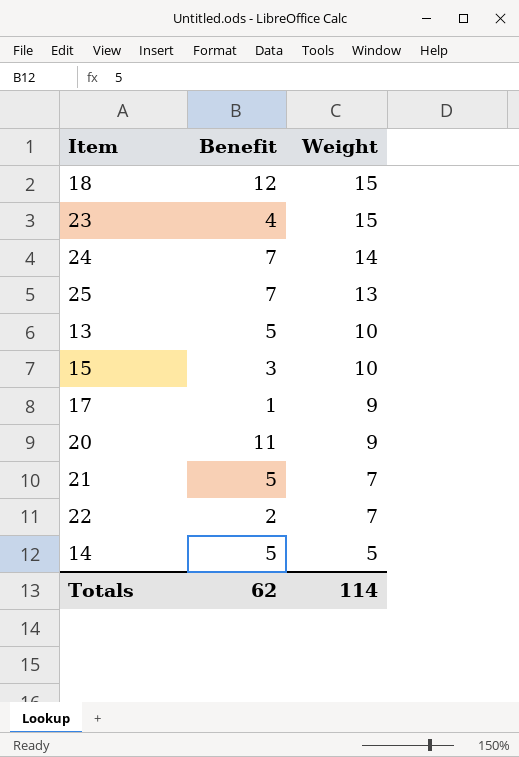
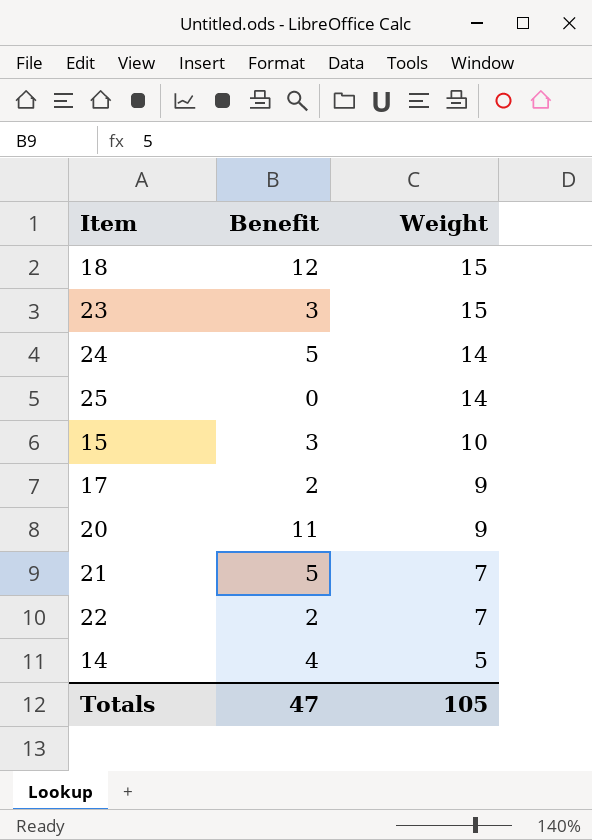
row 13: 5 | 10 -> none
23 | Benefit: 4 -> 3
24 | Benefit: 7 -> 5
25 | Benefit: 7 -> 0
25 | Weight: 13 -> 14
17 | Benefit: 1 -> 2
14 | Benefit: 5 -> 4
Totals | Benefit: 62 -> 47
Totals | Weight: 114 -> 105

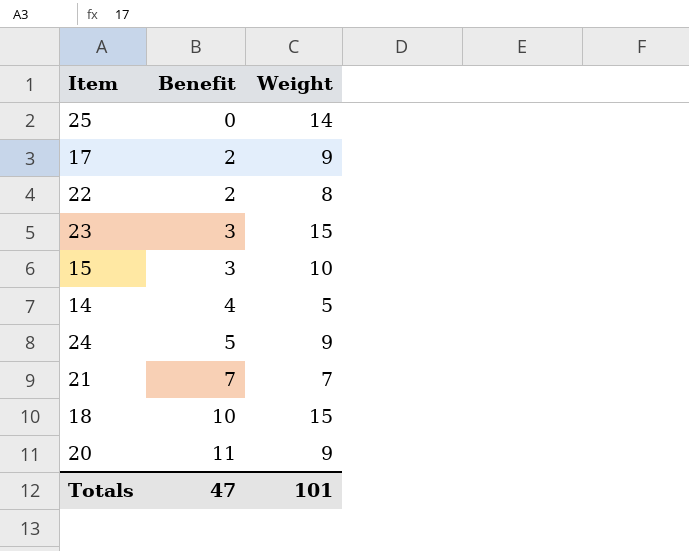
row order: Weight descending -> Benefit ascending
22 | Weight: 7 -> 8
24 | Weight: 14 -> 9
21 | Benefit: 5 -> 7
18 | Benefit: 12 -> 10
Totals | Weight: 105 -> 101

